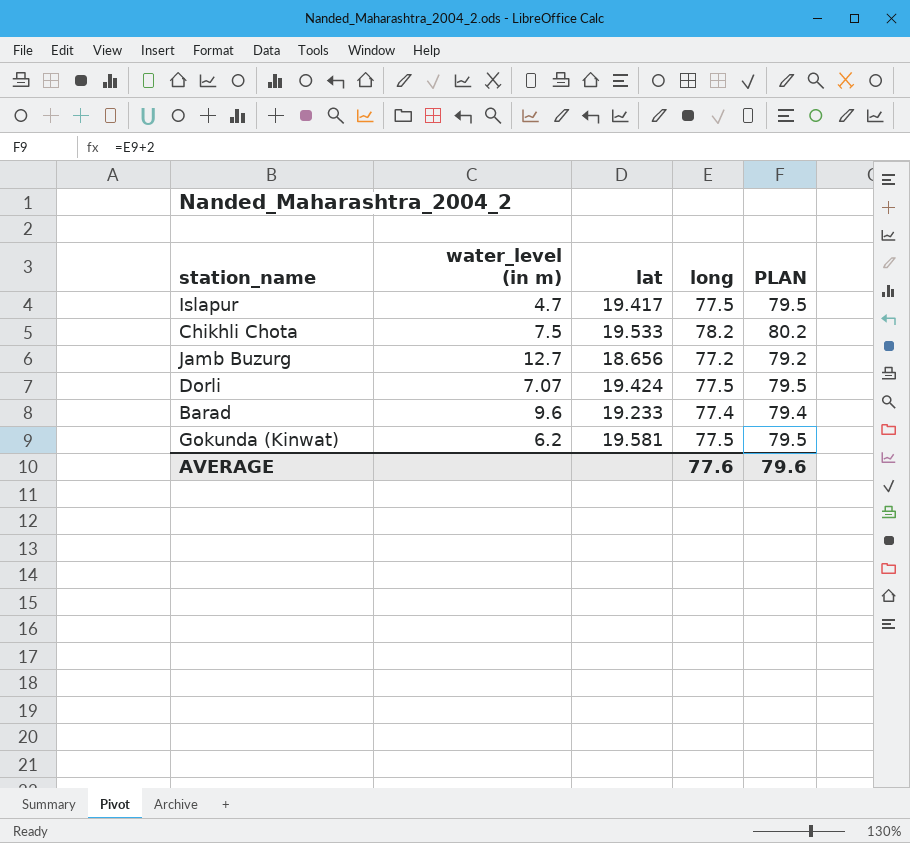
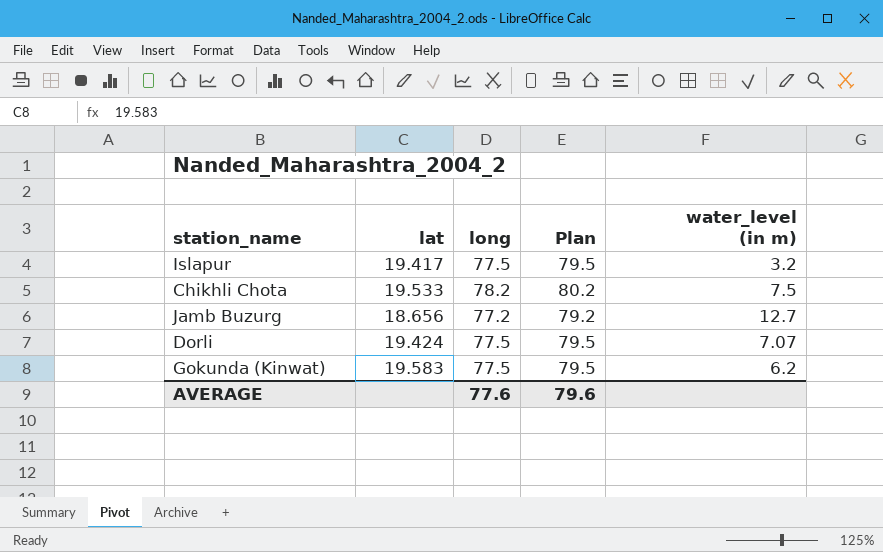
column name: PLAN -> Plan
column water_level (in m) | position: 2 -> 5
row Barad: 9.6 | 19.233 | 77.4 | 79.4 -> none
Islapur | water_level (in m): 4.7 -> 3.2
Gokunda (Kinwat) | lat: 19.581 -> 19.583

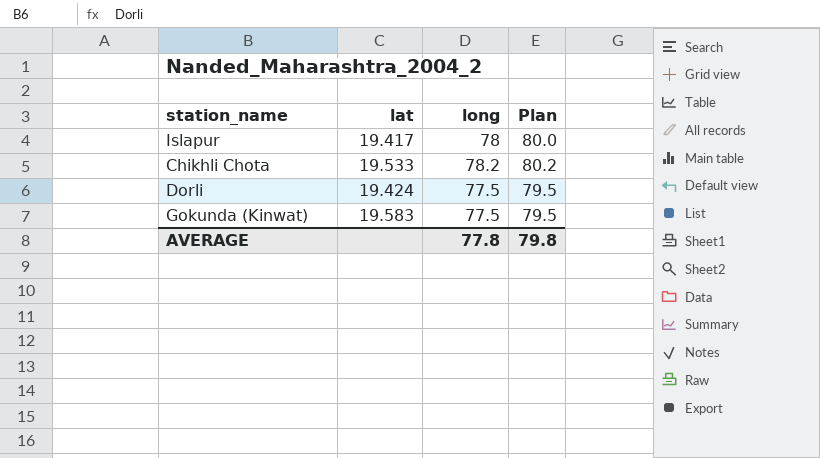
column water_level (in m) | position: 5 -> none
row Jamb Buzurg: 18.656 | 77.2 | 79.2 | 12.7 -> none
Islapur | long: 77.5 -> 78
Islapur | Plan: 79.5 -> 80.0
AVERAGE | long: 77.6 -> 77.8
AVERAGE | Plan: 79.6 -> 79.8

